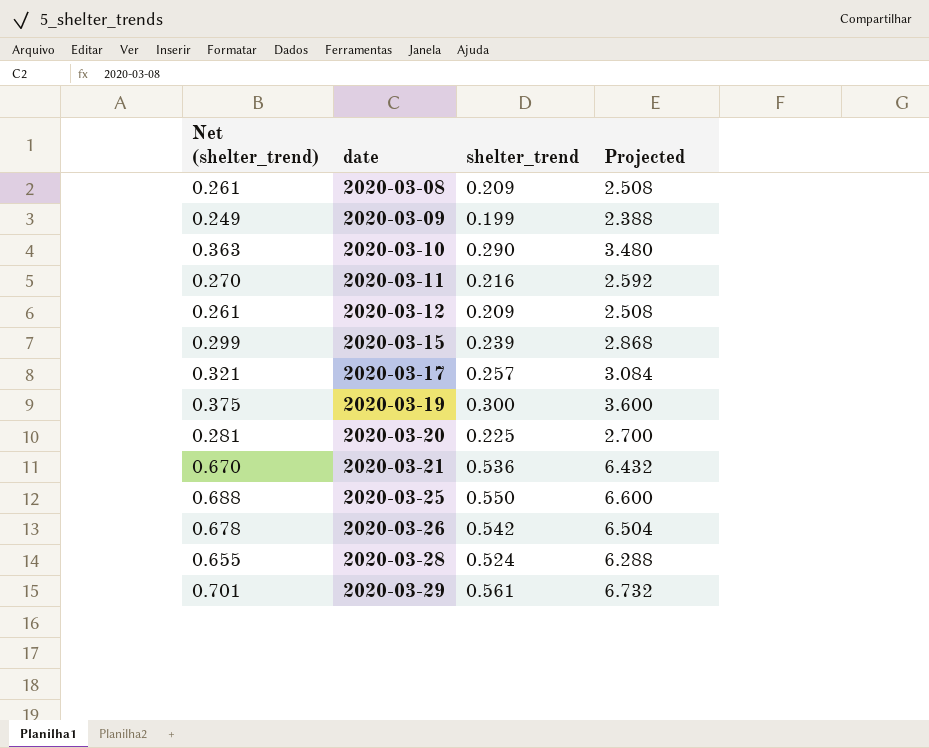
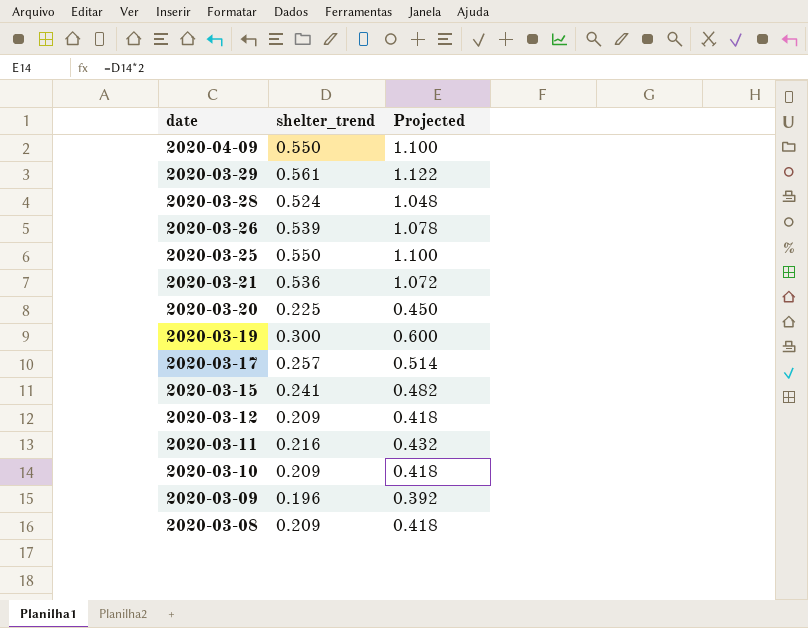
row order: date ascending -> date descending
column Net (shelter_trend) | formula: [shelter_trend] * 1.25 -> none
column Projected | formula: [shelter_trend] * 12 -> [shelter_trend] * 2
row 2020-04-09: none -> 0.550 | 1.100
2020-03-26 | shelter_trend: 0.542 -> 0.539
2020-03-15 | shelter_trend: 0.239 -> 0.241
2020-03-10 | shelter_trend: 0.290 -> 0.209
2020-03-09 | shelter_trend: 0.199 -> 0.196

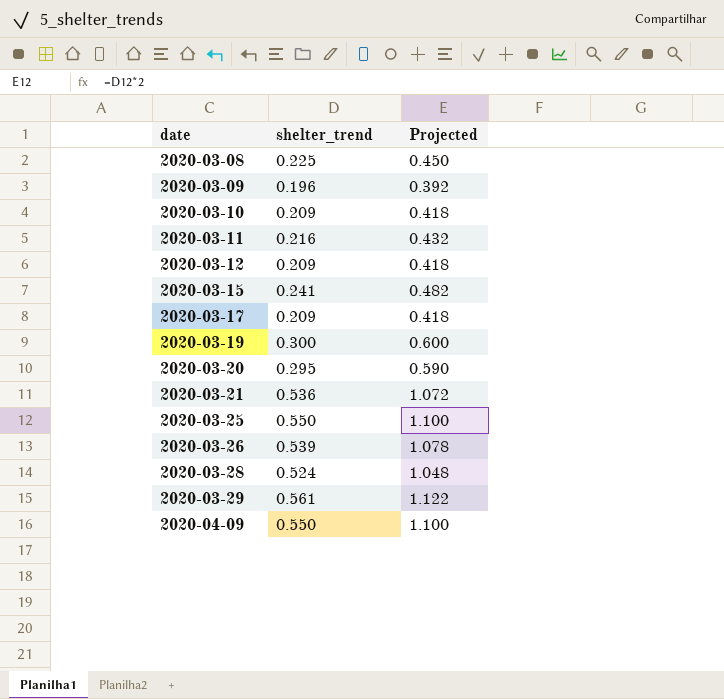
row order: date descending -> date ascending
2020-03-08 | shelter_trend: 0.209 -> 0.225
2020-03-08 | Projected: 0.418 -> 0.450
2020-03-17 | shelter_trend: 0.257 -> 0.209
2020-03-17 | Projected: 0.514 -> 0.418
2020-03-20 | shelter_trend: 0.225 -> 0.295
2020-03-20 | Projected: 0.450 -> 0.590

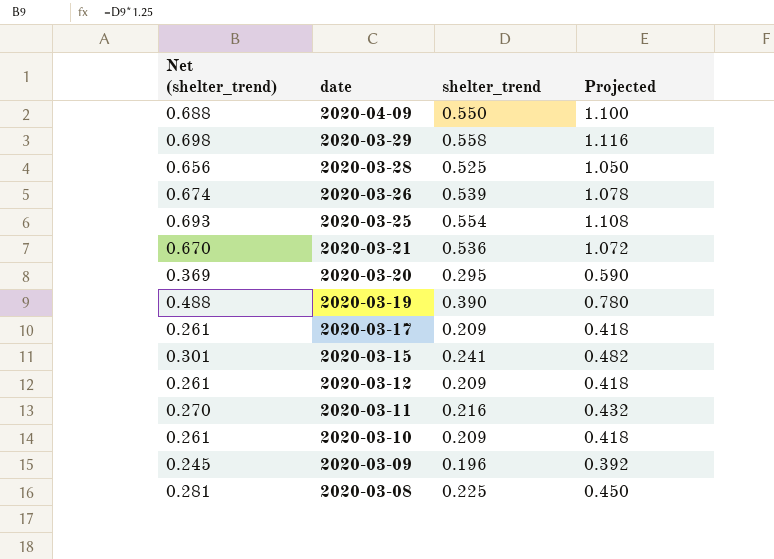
row order: date ascending -> date descending
column Net (shelter_trend) | formula: none -> [shelter_trend] * 1.25
2020-03-29 | shelter_trend: 0.561 -> 0.558
2020-03-29 | Projected: 1.122 -> 1.116
2020-03-28 | shelter_trend: 0.524 -> 0.525
2020-03-28 | Projected: 1.048 -> 1.050
2020-03-25 | shelter_trend: 0.550 -> 0.554
2020-03-25 | Projected: 1.100 -> 1.108
2020-03-19 | shelter_trend: 0.300 -> 0.390
2020-03-19 | Projected: 0.600 -> 0.780

